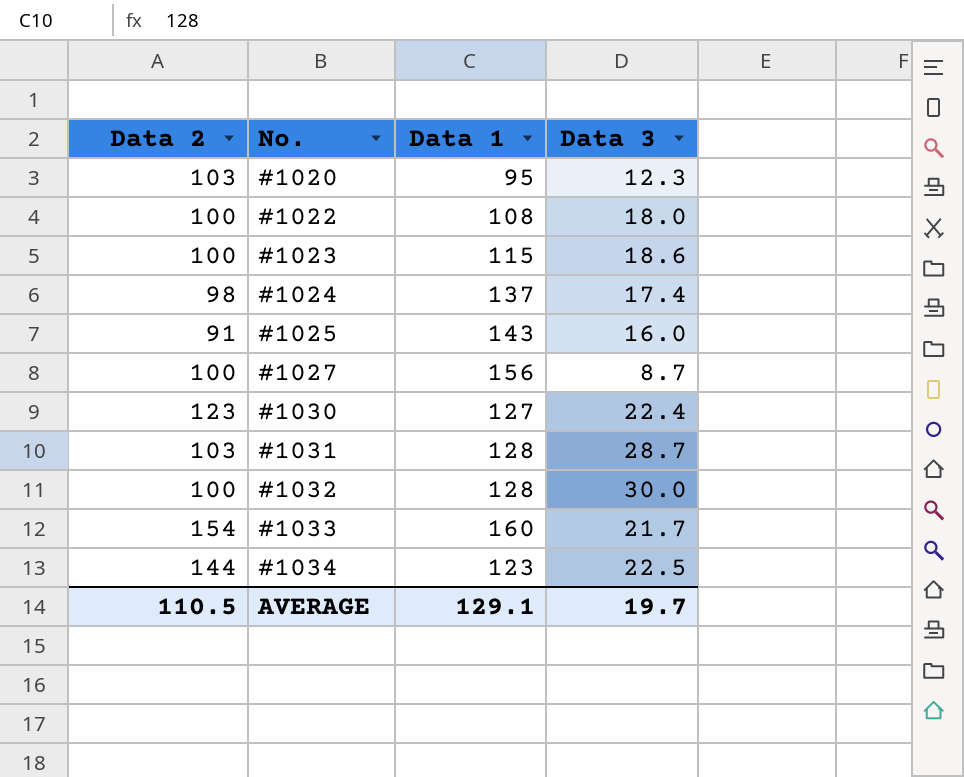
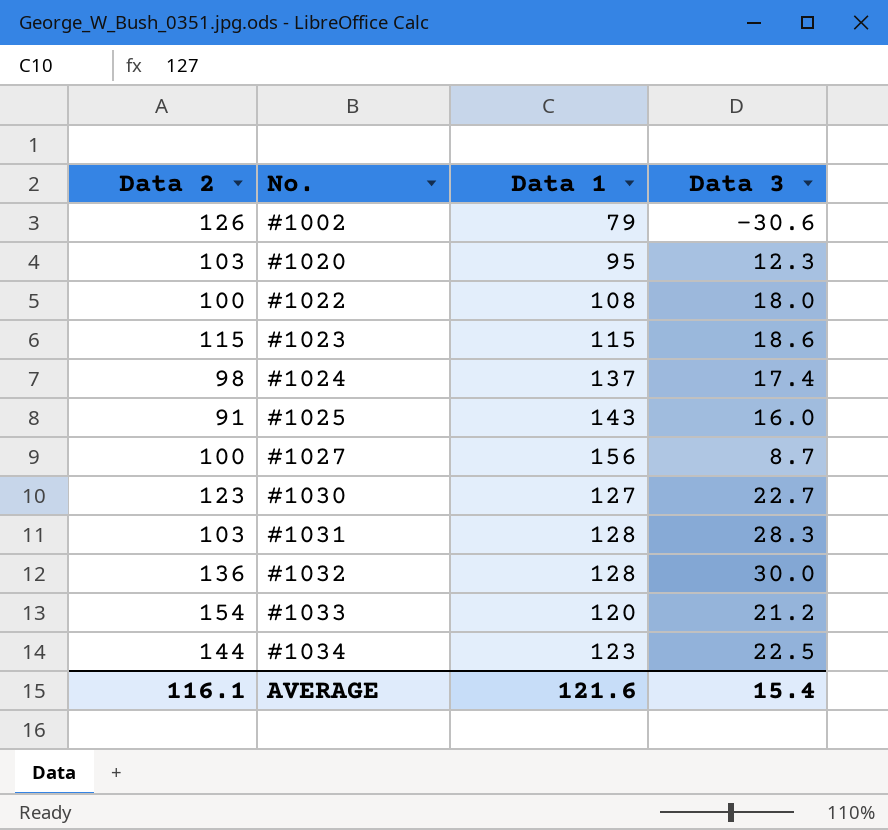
row #1002: none -> 126 | 79 | -30.6
#1023 | Data 2: 100 -> 115
#1030 | Data 3: 22.4 -> 22.7
#1031 | Data 3: 28.7 -> 28.3
#1032 | Data 2: 100 -> 136
#1033 | Data 1: 160 -> 120
#1033 | Data 3: 21.7 -> 21.2
AVERAGE | Data 2: 110.5 -> 116.1
AVERAGE | Data 1: 129.1 -> 121.6
AVERAGE | Data 3: 19.7 -> 15.4

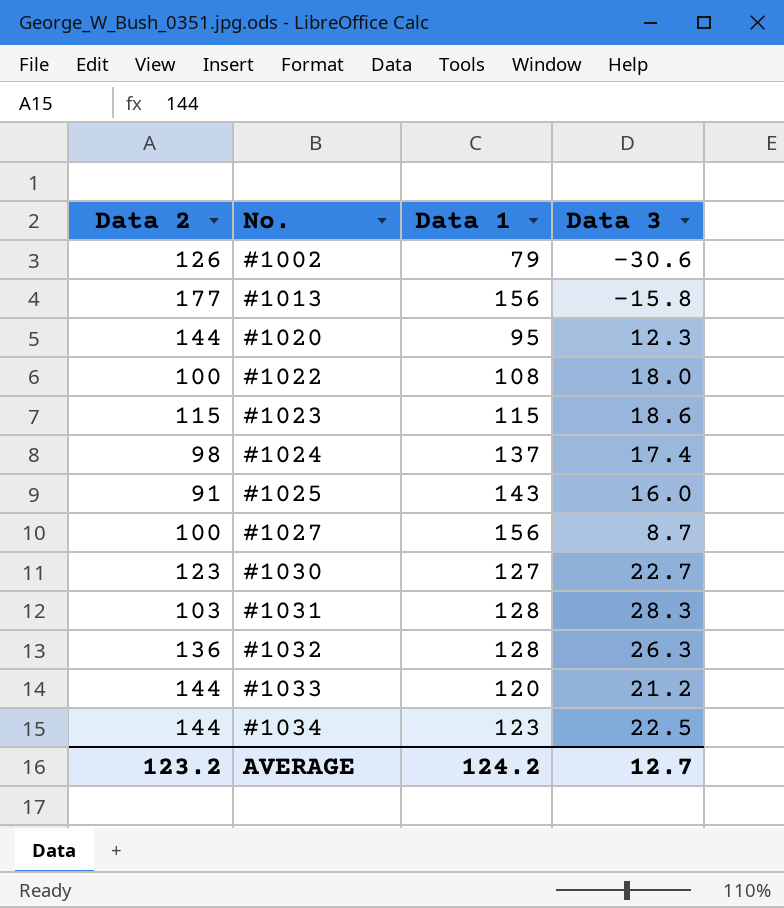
row #1013: none -> 177 | 156 | -15.8
#1020 | Data 2: 103 -> 144
#1032 | Data 3: 30.0 -> 26.3
#1033 | Data 2: 154 -> 144
AVERAGE | Data 2: 116.1 -> 123.2
AVERAGE | Data 1: 121.6 -> 124.2
AVERAGE | Data 3: 15.4 -> 12.7

